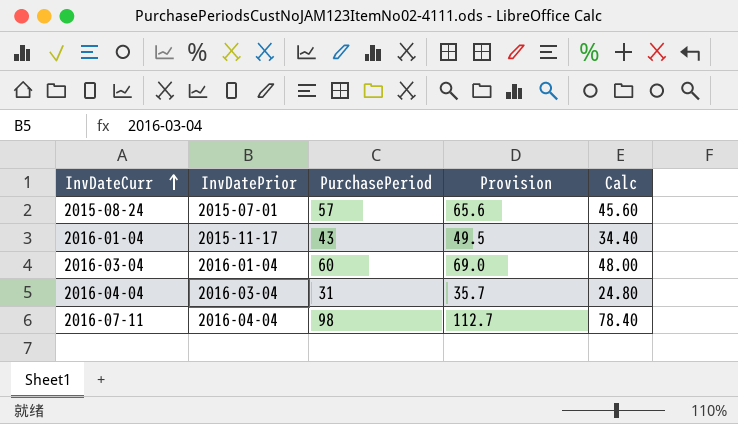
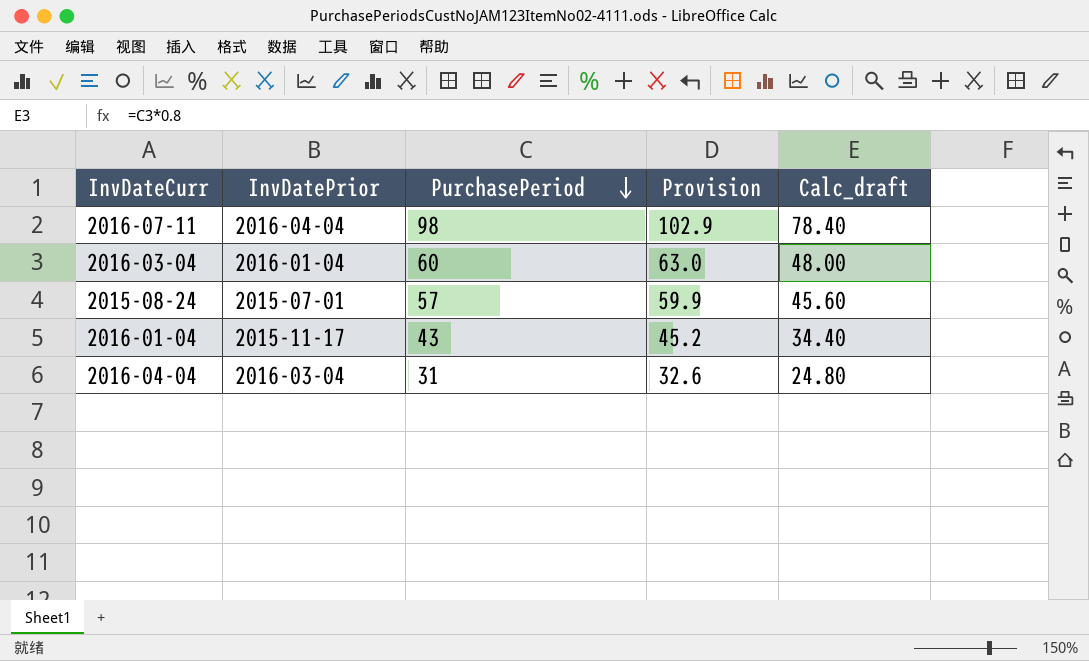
row order: InvDateCurr ascending -> PurchasePeriod descending
column Provision | formula: [PurchasePeriod] * 1.15 -> [PurchasePeriod] * 1.05
column name: Calc -> Calc_draft

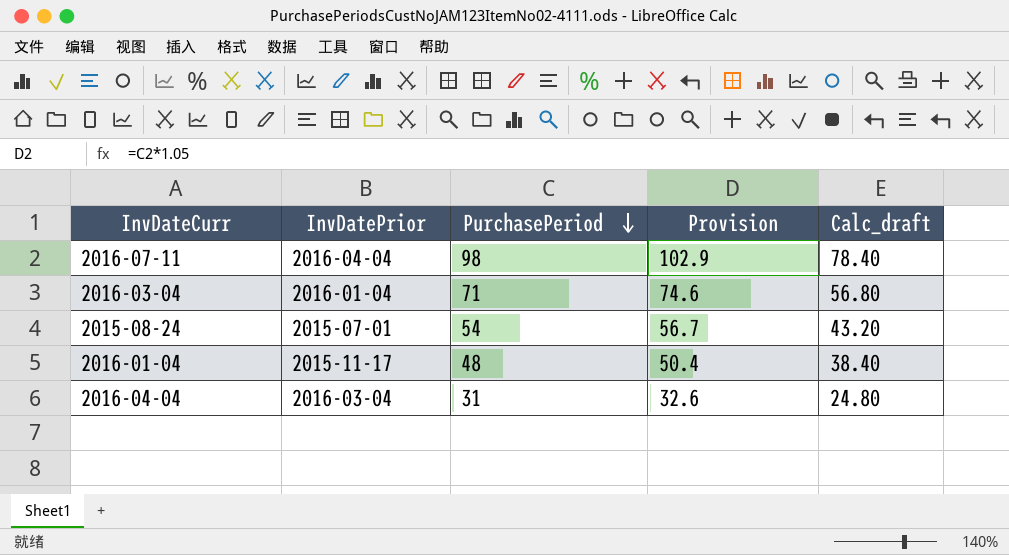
2016-03-04 | PurchasePeriod: 60 -> 71
2016-03-04 | Provision: 63.0 -> 74.6
2016-03-04 | Calc_draft: 48.00 -> 56.80
2015-08-24 | PurchasePeriod: 57 -> 54
2015-08-24 | Provision: 59.9 -> 56.7
2015-08-24 | Calc_draft: 45.60 -> 43.20
2016-01-04 | PurchasePeriod: 43 -> 48
2016-01-04 | Provision: 45.2 -> 50.4
2016-01-04 | Calc_draft: 34.40 -> 38.40

